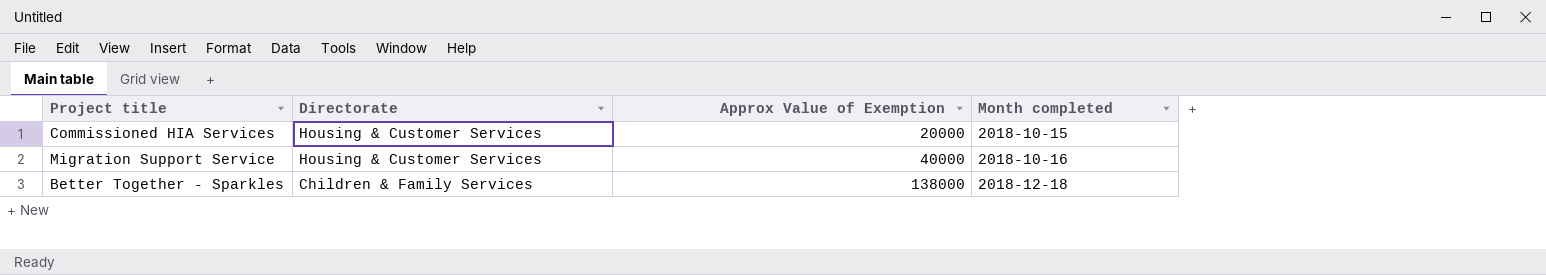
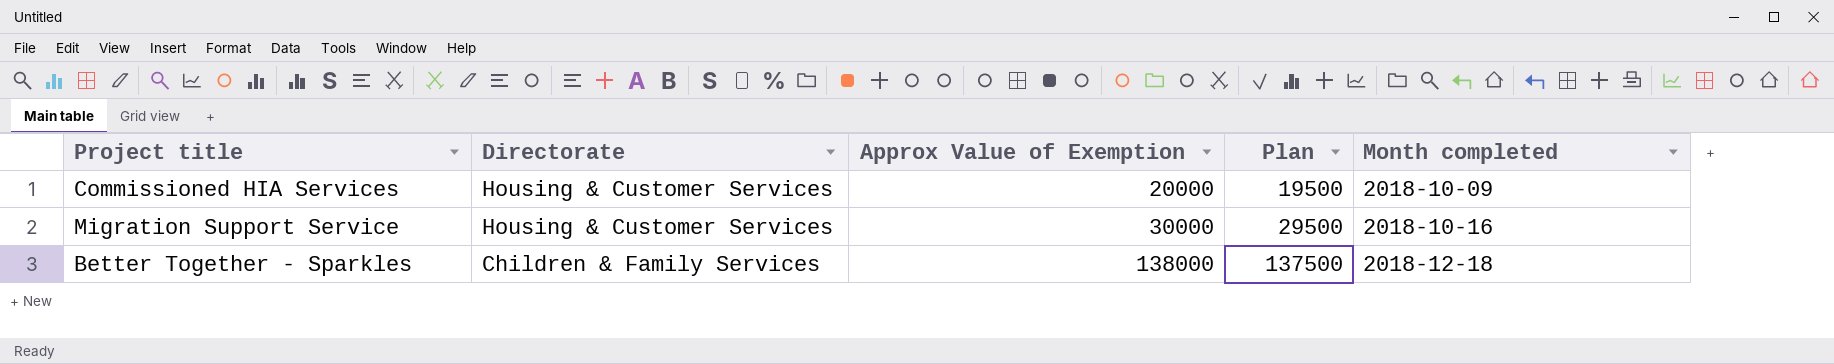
column Plan | formula: none -> [Approx Value of Exemption] - 500
Commissioned HIA Services | Month completed: 2018-10-15 -> 2018-10-09
Migration Support Service | Approx Value of Exemption: 40000 -> 30000

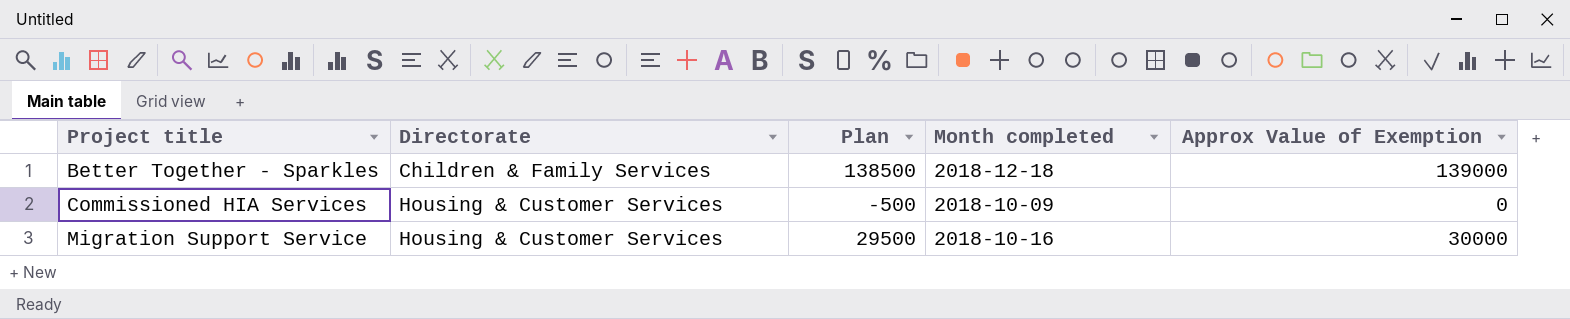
row order: Directorate descending -> Project title ascending
column Approx Value of Exemption | position: 3 -> 5
Better Together - Sparkles | Plan: 137500 -> 138500
Better Together - Sparkles | Approx Value of Exemption: 138000 -> 139000
Commissioned HIA Services | Plan: 19500 -> -500
Commissioned HIA Services | Approx Value of Exemption: 20000 -> 0

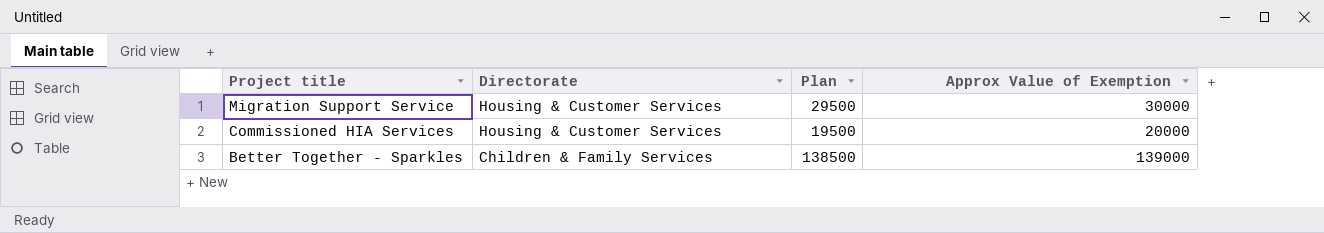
row order: Project title ascending -> Project title descending
column Month completed | position: 4 -> none
Commissioned HIA Services | Plan: -500 -> 19500
Commissioned HIA Services | Approx Value of Exemption: 0 -> 20000

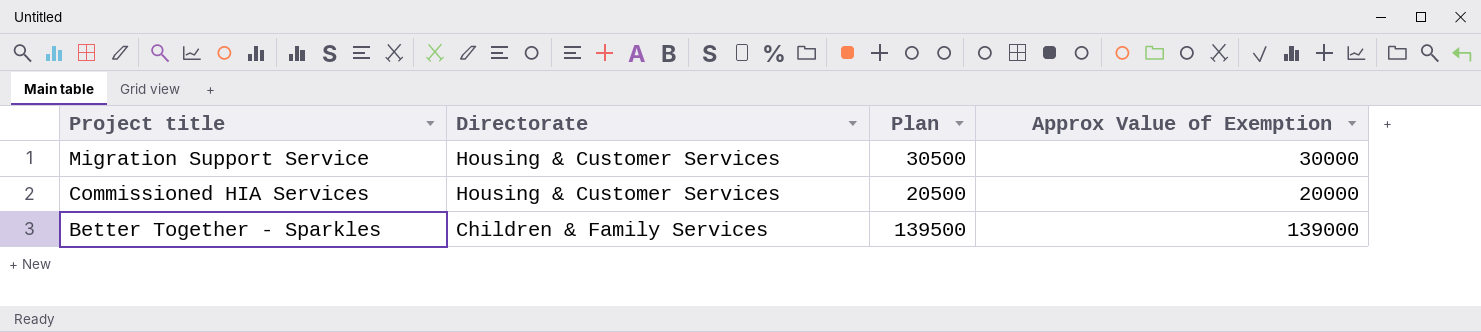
column Plan | formula: [Approx Value of Exemption] - 500 -> [Approx Value of Exemption] + 500

